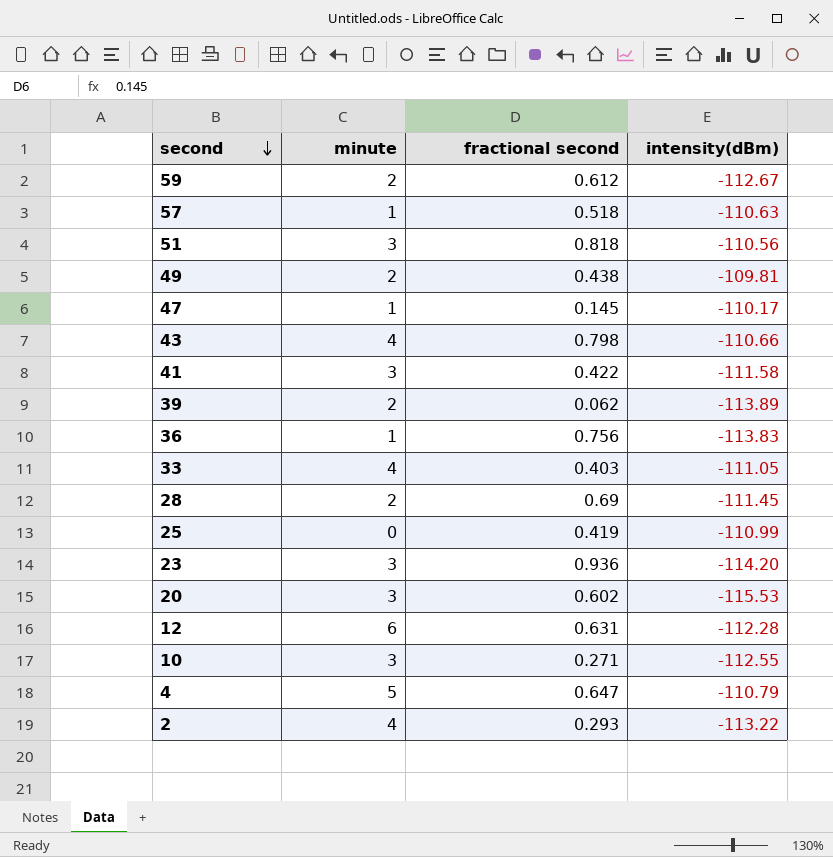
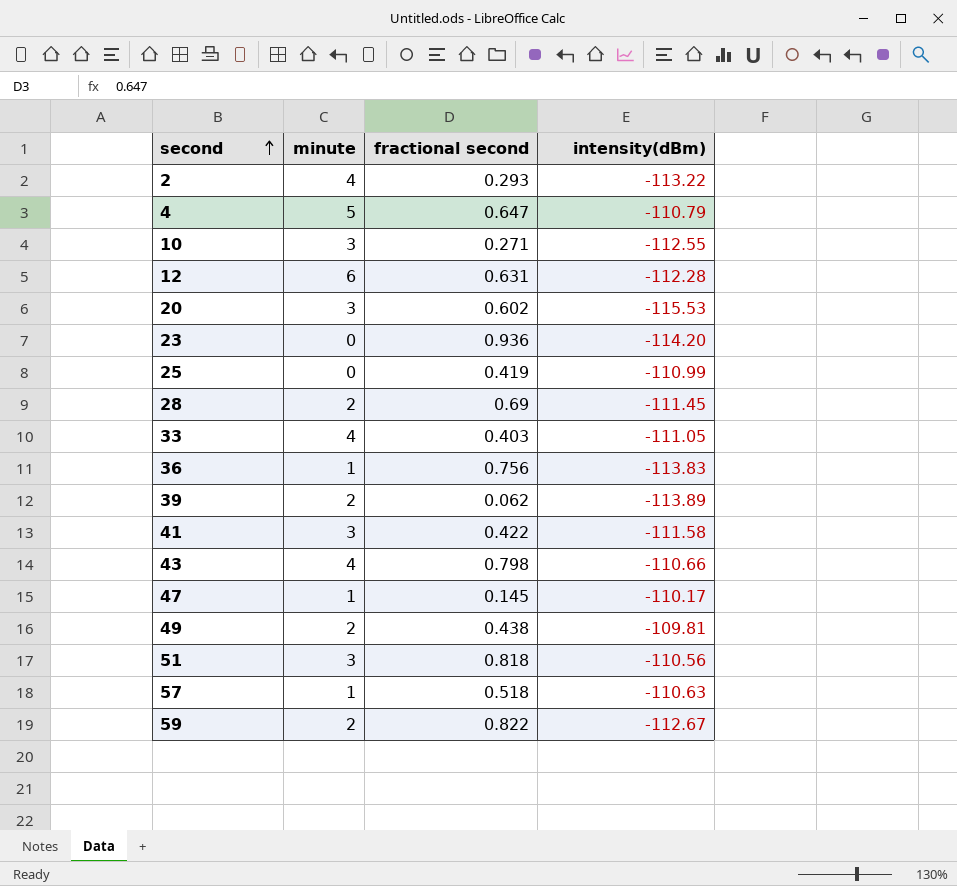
row order: second descending -> second ascending
23 | minute: 3 -> 0
59 | fractional second: 0.612 -> 0.822

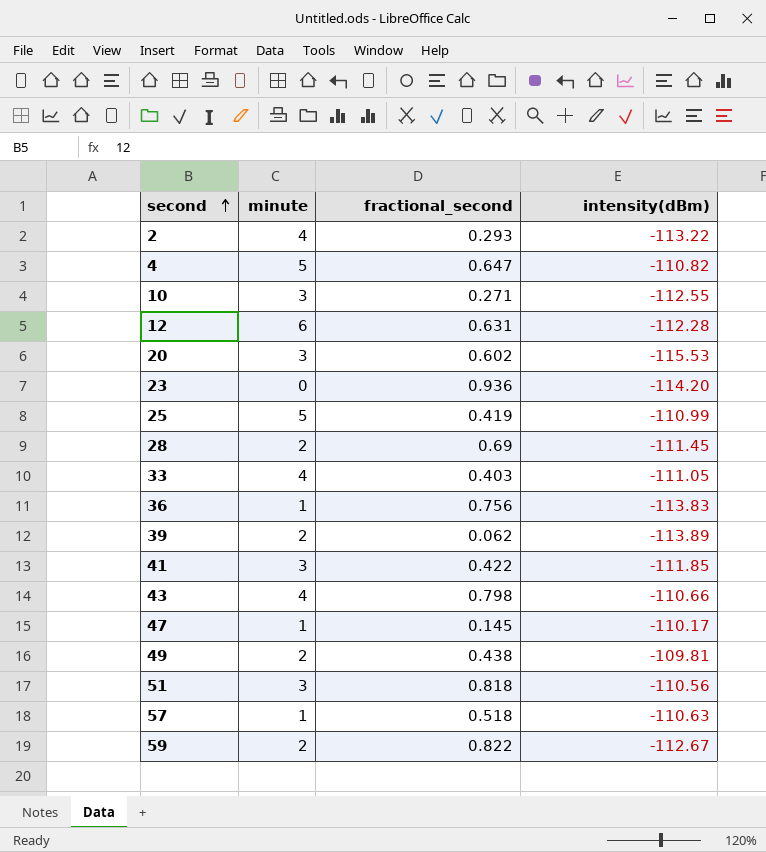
column name: fractional second -> fractional_second
4 | intensity(dBm): -110.79 -> -110.82
25 | minute: 0 -> 5
41 | intensity(dBm): -111.58 -> -111.85

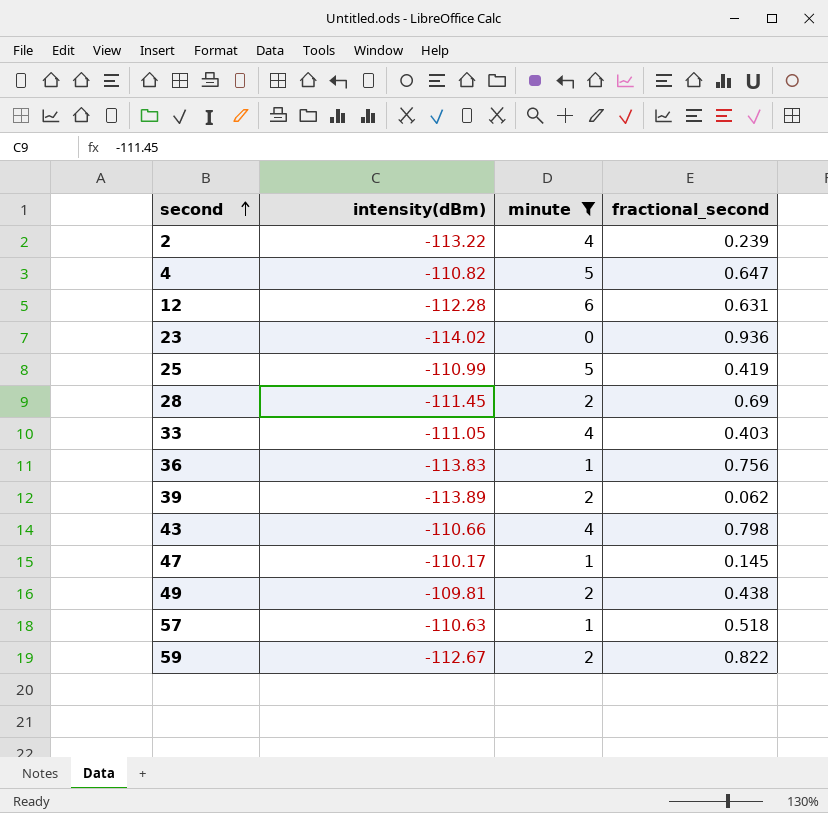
filter: none -> minute != 3
column intensity(dBm) | position: 4 -> 2
2 | fractional_second: 0.293 -> 0.239
23 | intensity(dBm): -114.20 -> -114.02

